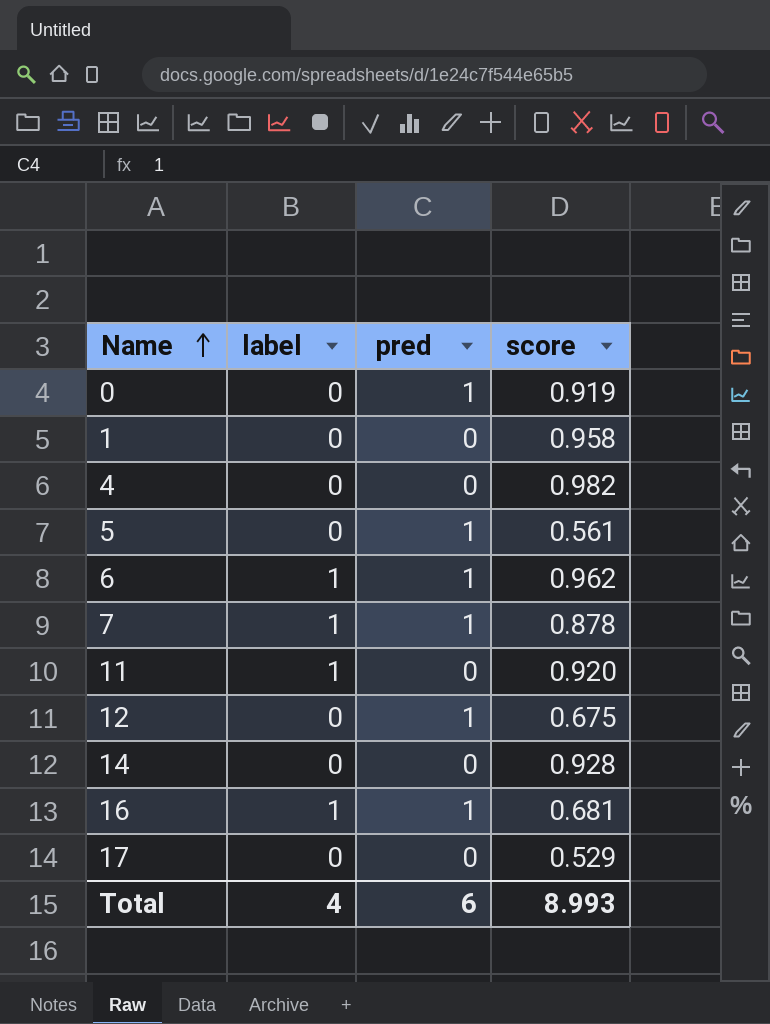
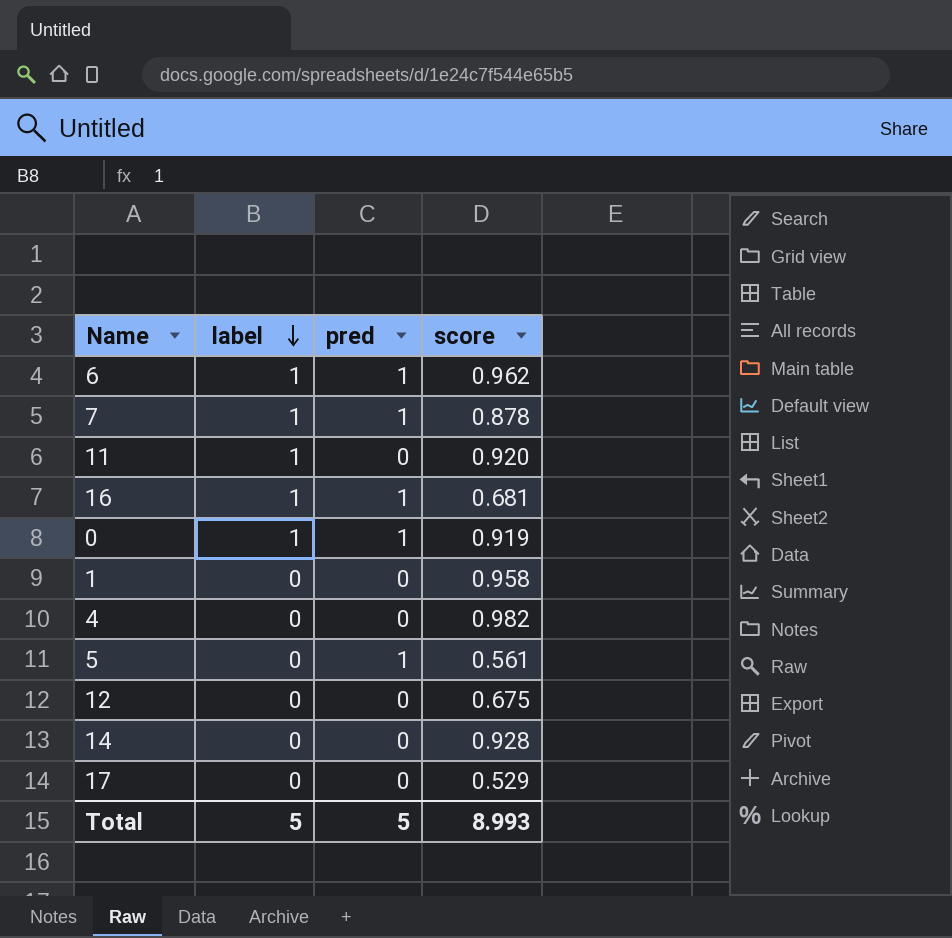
row order: Name ascending -> label descending
0 | label: 0 -> 1
12 | pred: 1 -> 0
Total | label: 4 -> 5
Total | pred: 6 -> 5

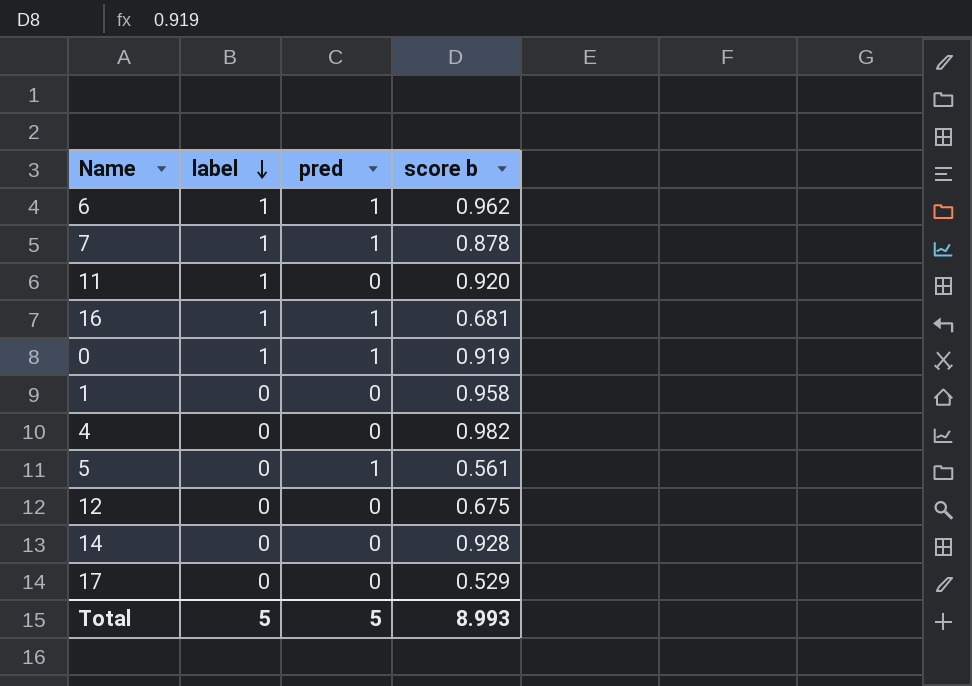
column name: score -> score b

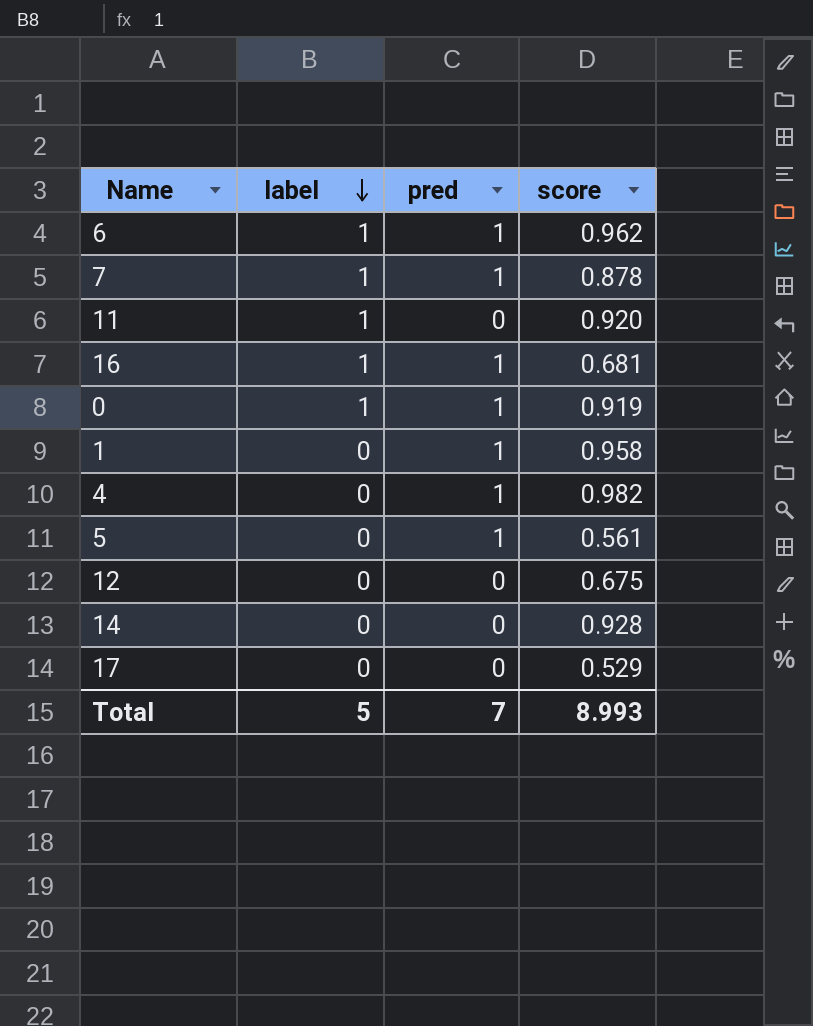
column name: score b -> score
1 | pred: 0 -> 1
4 | pred: 0 -> 1
Total | pred: 5 -> 7

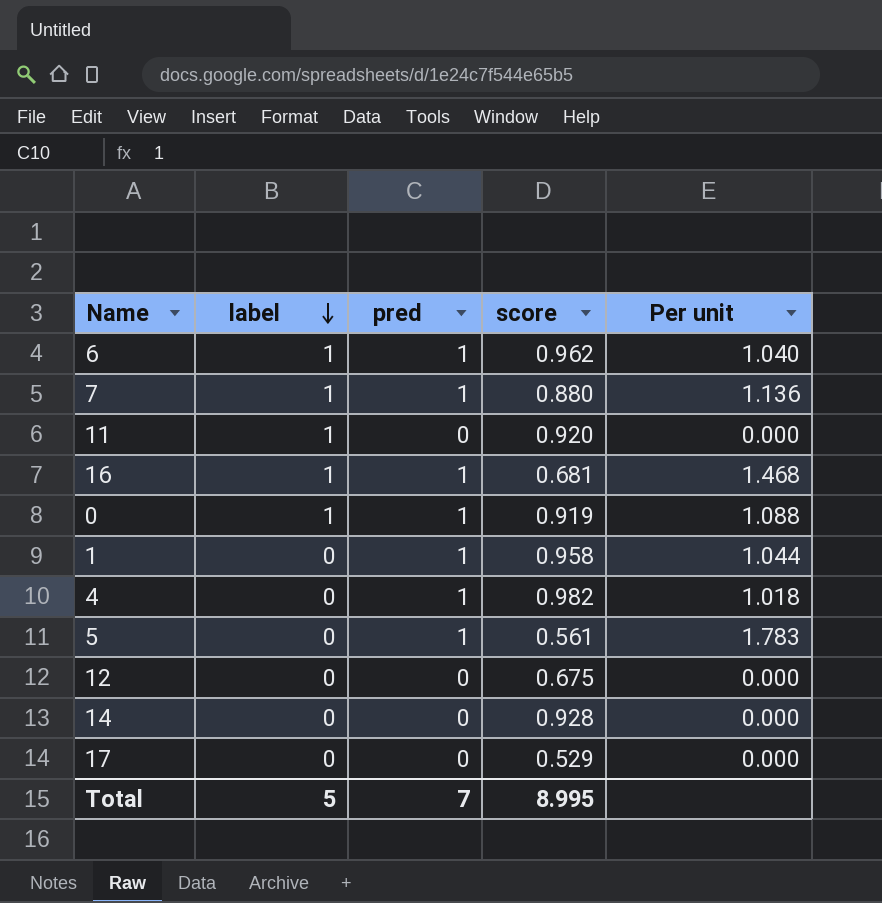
column Per unit | formula: none -> [pred] / [score]
7 | score: 0.878 -> 0.880
Total | score: 8.993 -> 8.995

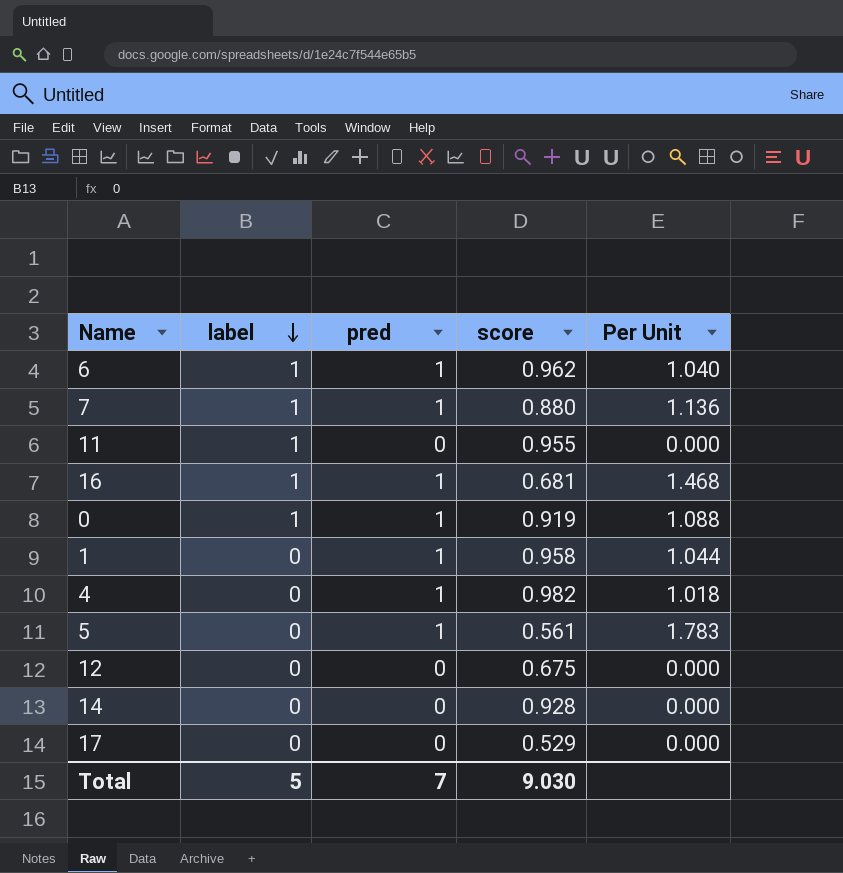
column name: Per unit -> Per Unit
11 | score: 0.920 -> 0.955
Total | score: 8.995 -> 9.030

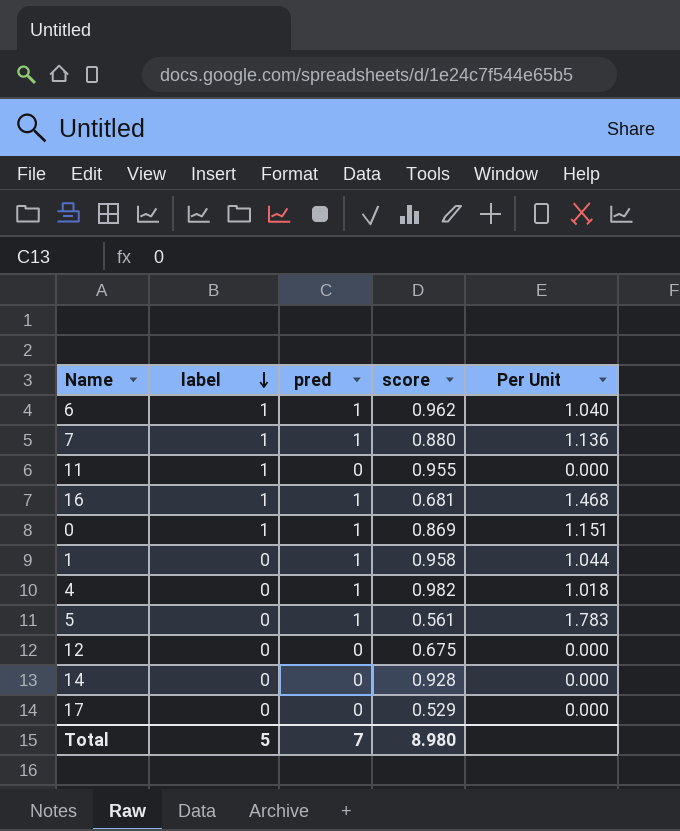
0 | score: 0.919 -> 0.869
0 | Per Unit: 1.088 -> 1.151
Total | score: 9.030 -> 8.980

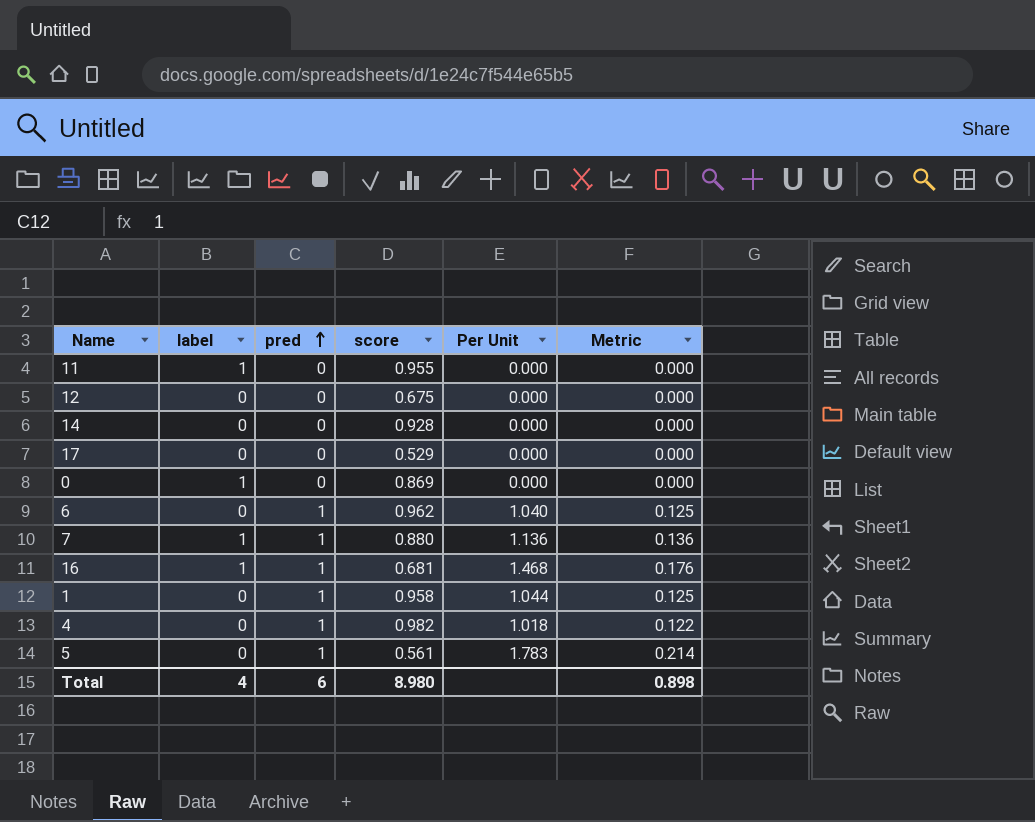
row order: label descending -> pred ascending
column Metric | formula: none -> [Per Unit] * 0.12
0 | pred: 1 -> 0
0 | Per Unit: 1.151 -> 0.000
6 | label: 1 -> 0
Total | label: 5 -> 4
Total | pred: 7 -> 6

